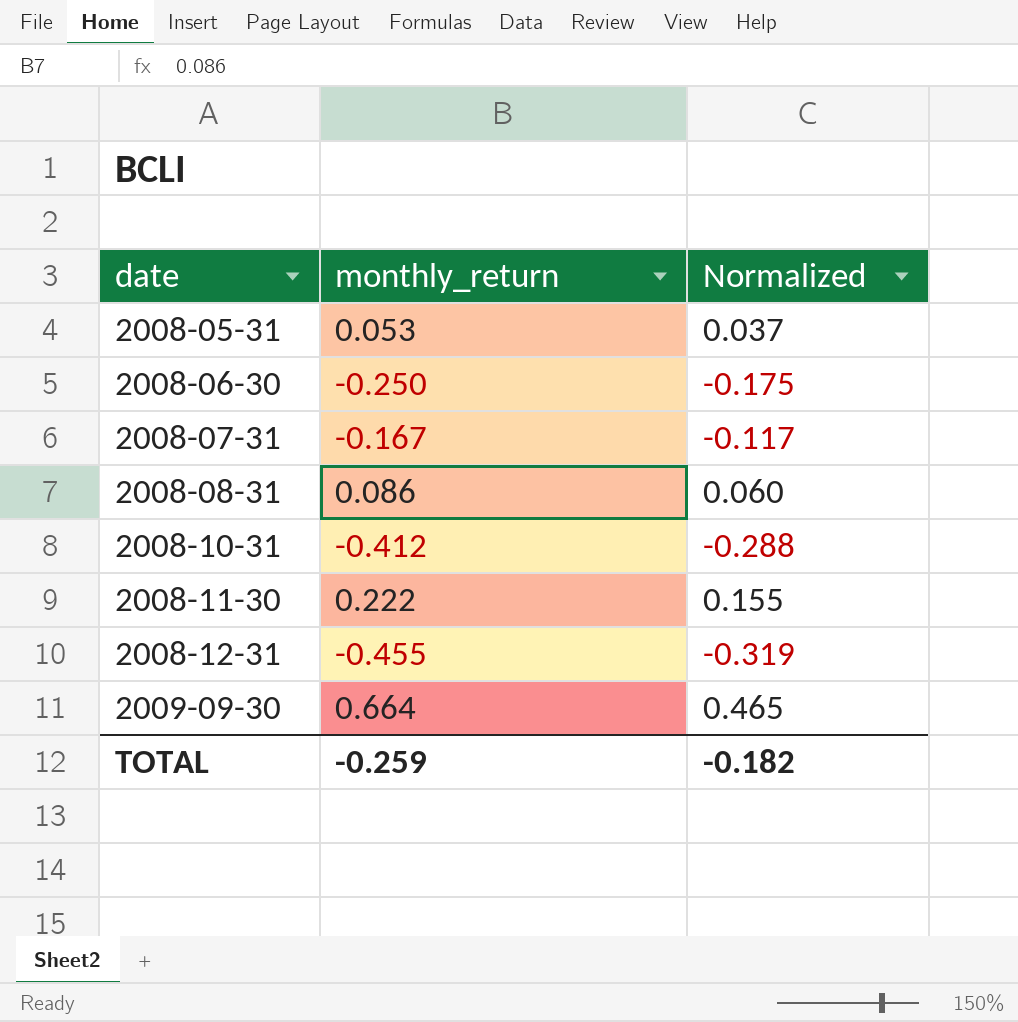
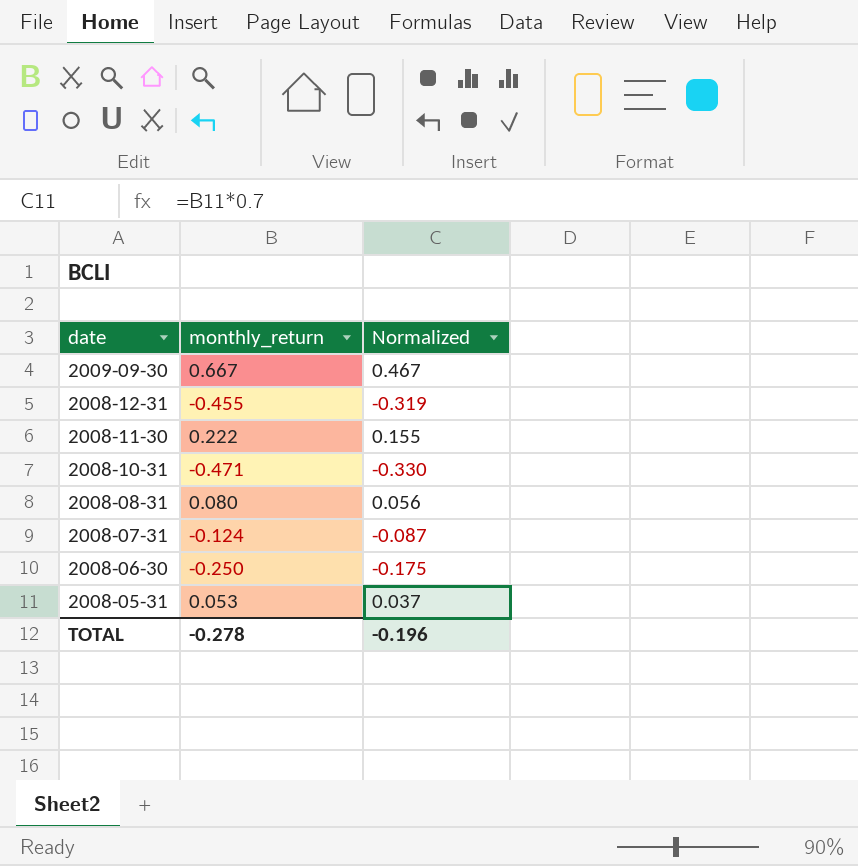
row order: date ascending -> date descending
2009-09-30 | monthly_return: 0.664 -> 0.667
2009-09-30 | Normalized: 0.465 -> 0.467
2008-10-31 | monthly_return: -0.412 -> -0.471
2008-10-31 | Normalized: -0.288 -> -0.330
2008-08-31 | monthly_return: 0.086 -> 0.080
2008-08-31 | Normalized: 0.060 -> 0.056
2008-07-31 | monthly_return: -0.167 -> -0.124
2008-07-31 | Normalized: -0.117 -> -0.087
TOTAL | monthly_return: -0.259 -> -0.278
TOTAL | Normalized: -0.182 -> -0.196

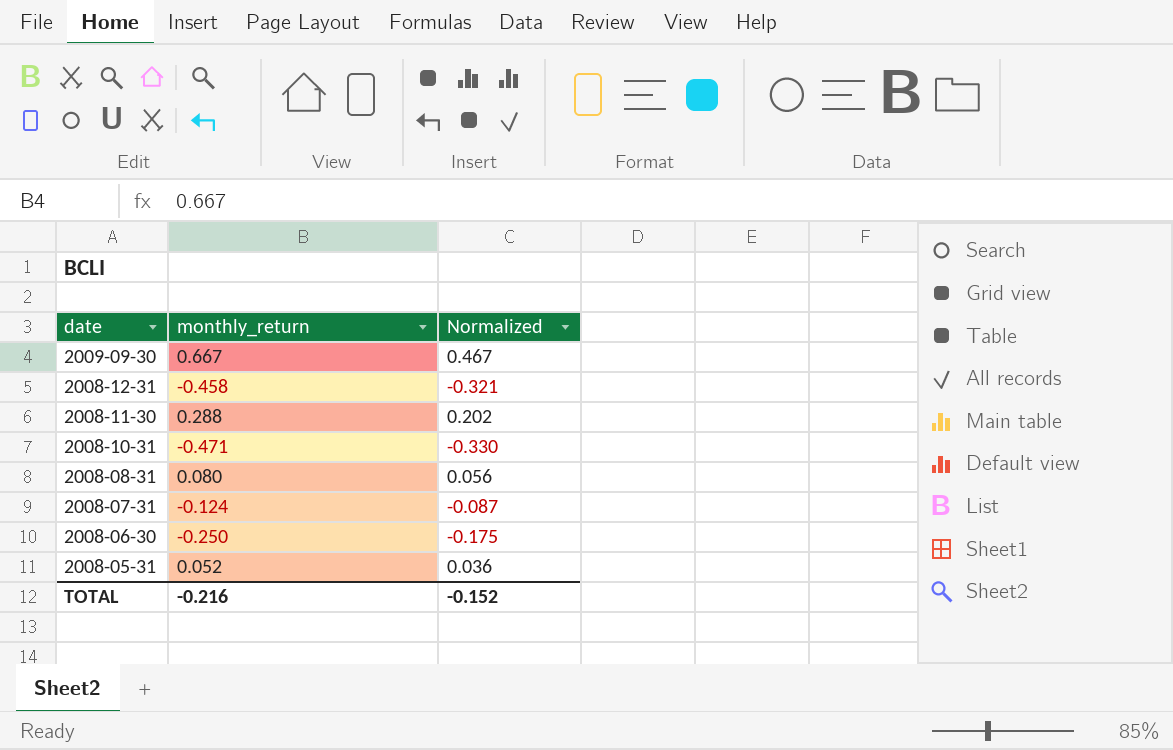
2008-12-31 | monthly_return: -0.455 -> -0.458
2008-12-31 | Normalized: -0.319 -> -0.321
2008-11-30 | monthly_return: 0.222 -> 0.288
2008-11-30 | Normalized: 0.155 -> 0.202
2008-05-31 | monthly_return: 0.053 -> 0.052
2008-05-31 | Normalized: 0.037 -> 0.036
TOTAL | monthly_return: -0.278 -> -0.216
TOTAL | Normalized: -0.196 -> -0.152

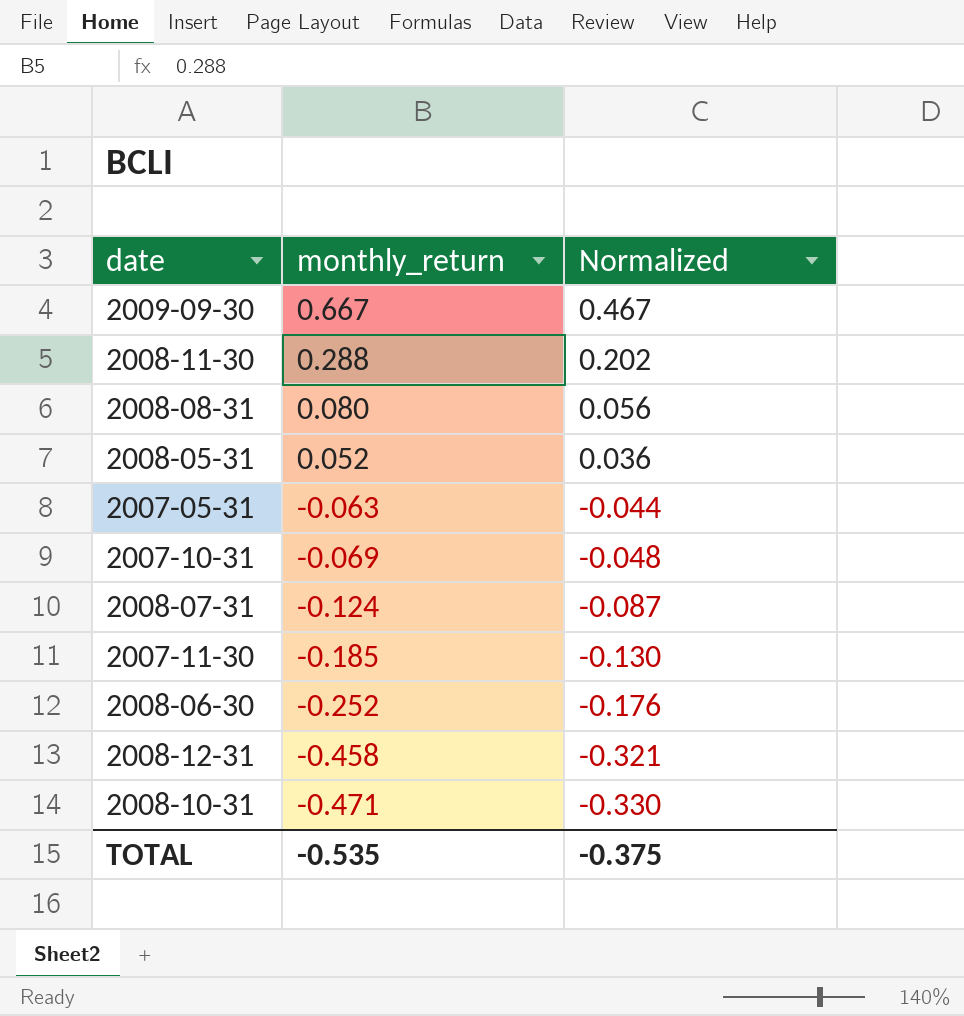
row order: date descending -> monthly_return descending
row 2007-05-31: none -> -0.063 | -0.044
row 2007-10-31: none -> -0.069 | -0.048
row 2007-11-30: none -> -0.185 | -0.130
2008-06-30 | monthly_return: -0.250 -> -0.252
2008-06-30 | Normalized: -0.175 -> -0.176
TOTAL | monthly_return: -0.216 -> -0.535
TOTAL | Normalized: -0.152 -> -0.375

